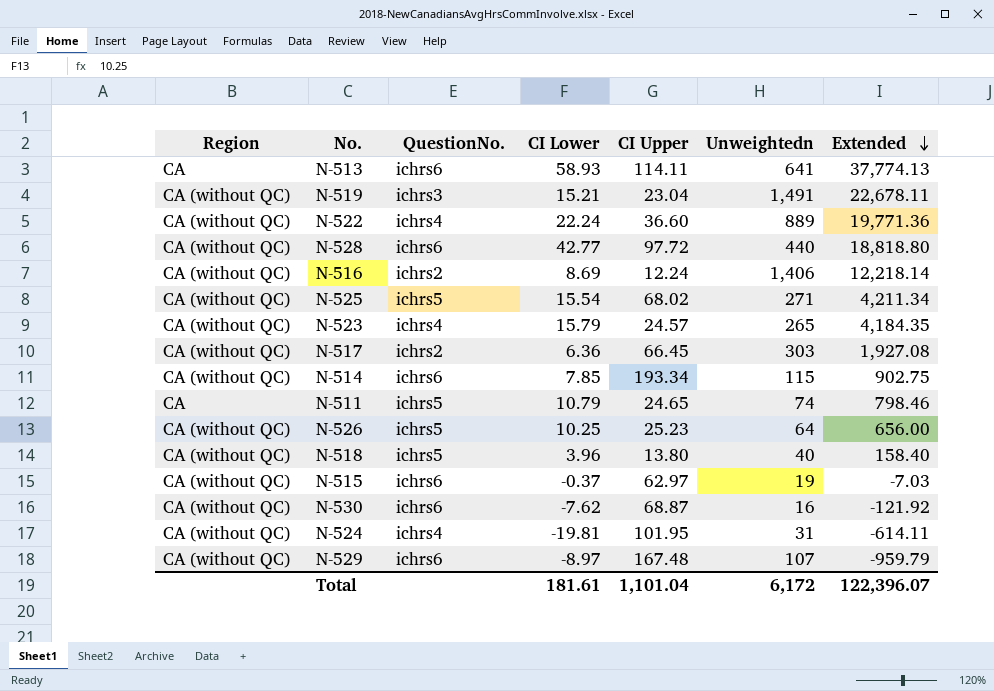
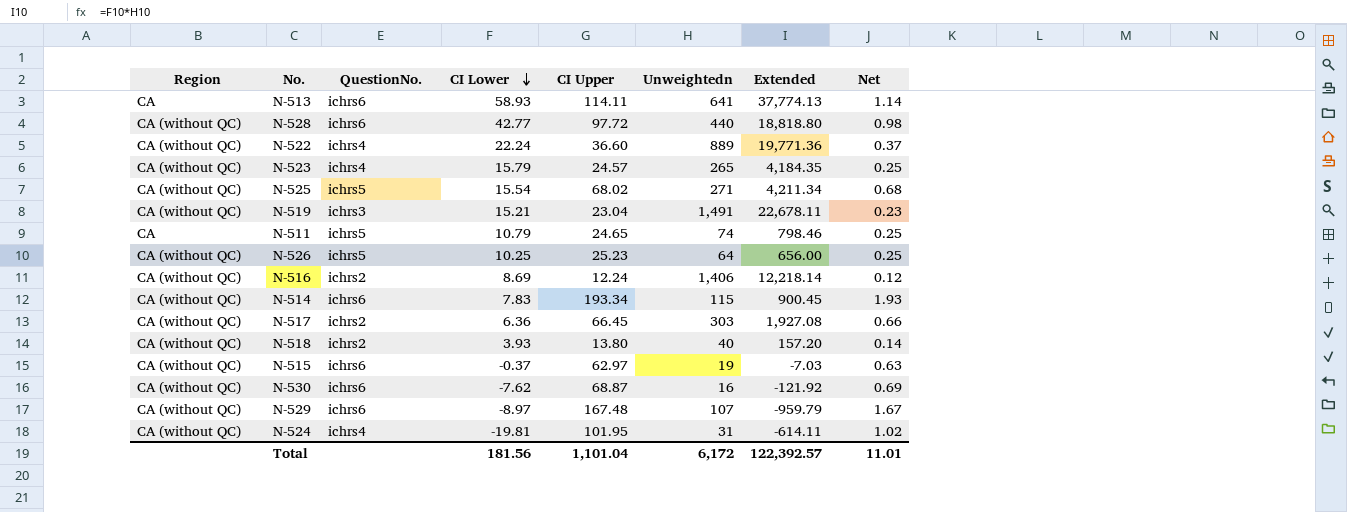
row order: Extended descending -> CI Lower descending
column Net | formula: none -> [CI Upper] * 0.01
N-514 | CI Lower: 7.85 -> 7.83
N-514 | Extended: 902.75 -> 900.45
N-518 | QuestionNo.: ichrs5 -> ichrs2
N-518 | CI Lower: 3.96 -> 3.93
N-518 | Extended: 158.40 -> 157.20
Total | CI Lower: 181.61 -> 181.56
Total | Extended: 122,396.07 -> 122,392.57

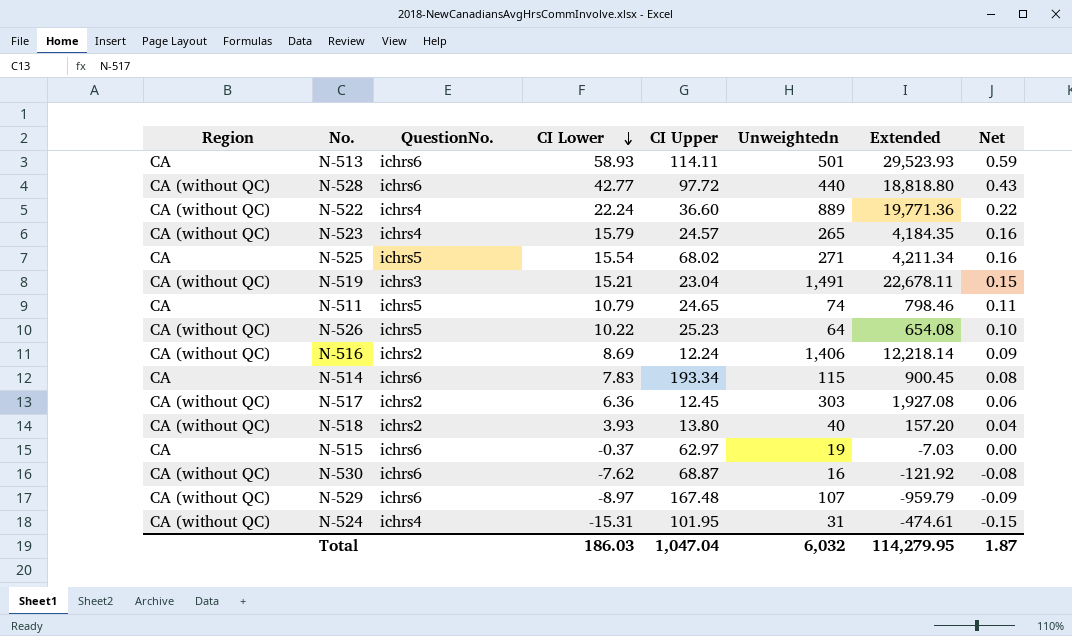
column Net | formula: [CI Upper] * 0.01 -> [CI Lower] * 0.01
N-513 | Unweightedn: 641 -> 501
N-513 | Extended: 37,774.13 -> 29,523.93
N-525 | Region: CA (without QC) -> CA
N-526 | CI Lower: 10.25 -> 10.22
N-526 | Extended: 656.00 -> 654.08
N-514 | Region: CA (without QC) -> CA
N-517 | CI Upper: 66.45 -> 12.45
N-515 | Region: CA (without QC) -> CA
N-524 | CI Lower: -19.81 -> -15.31
N-524 | Extended: -614.11 -> -474.61
Total | CI Lower: 181.56 -> 186.03
Total | CI Upper: 1,101.04 -> 1,047.04
Total | Unweightedn: 6,172 -> 6,032
Total | Extended: 122,392.57 -> 114,279.95
Total | Net: 11.01 -> 1.87

